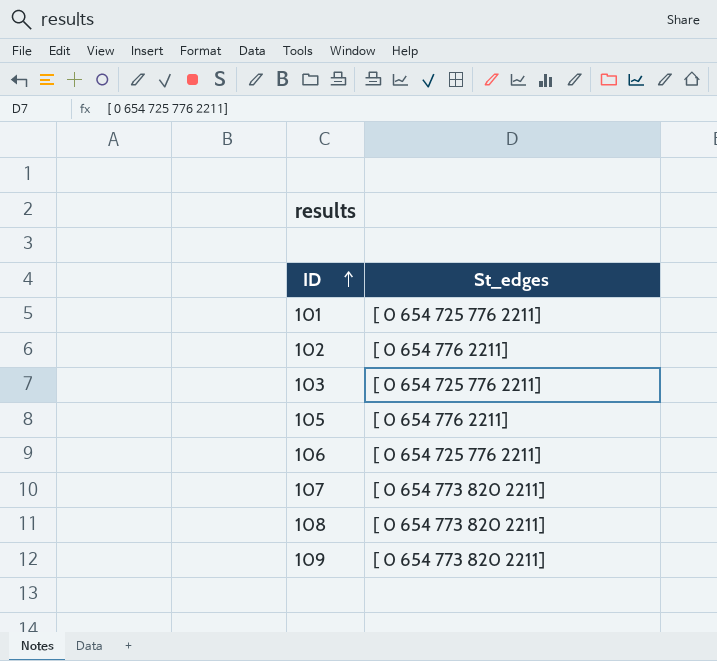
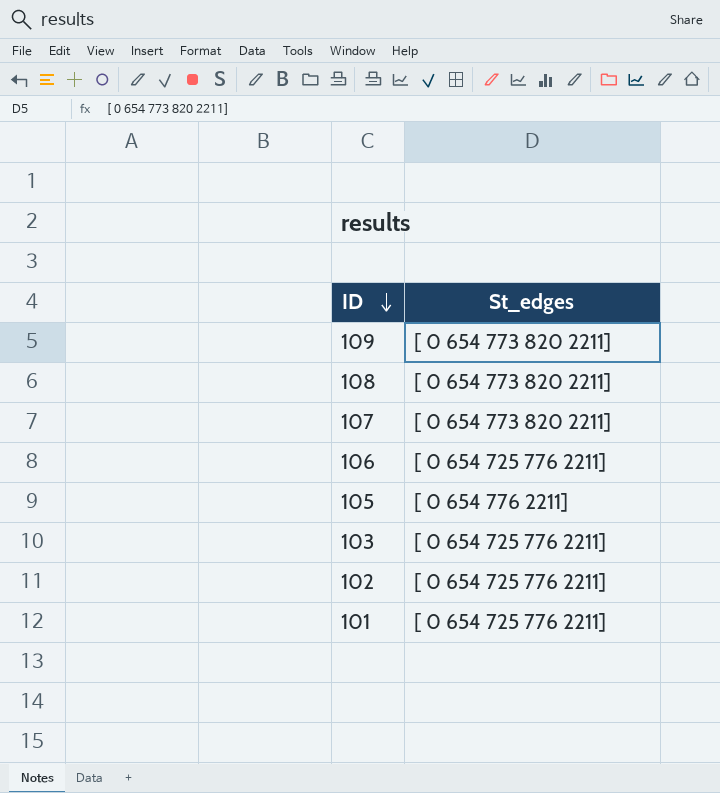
row order: ID ascending -> ID descending
102 | St_edges: [ 0 654 776 2211] -> [ 0 654 725 776 2211]

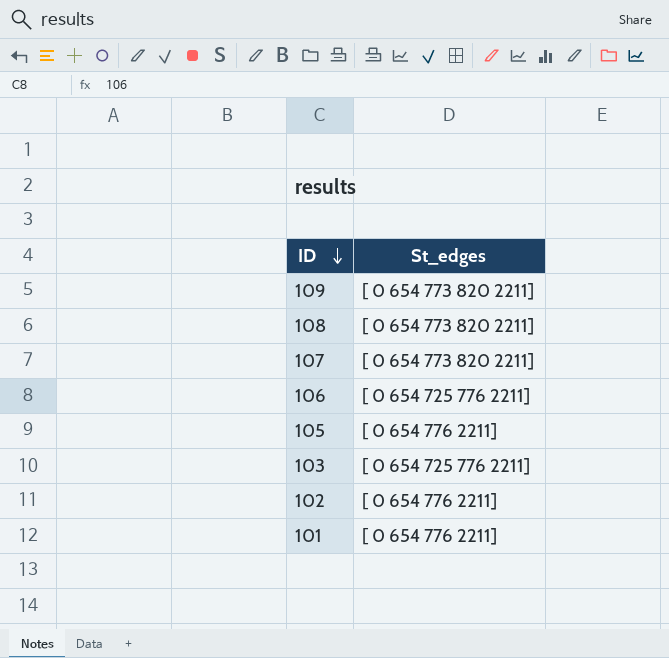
102 | St_edges: [ 0 654 725 776 2211] -> [ 0 654 776 2211]
101 | St_edges: [ 0 654 725 776 2211] -> [ 0 654 776 2211]

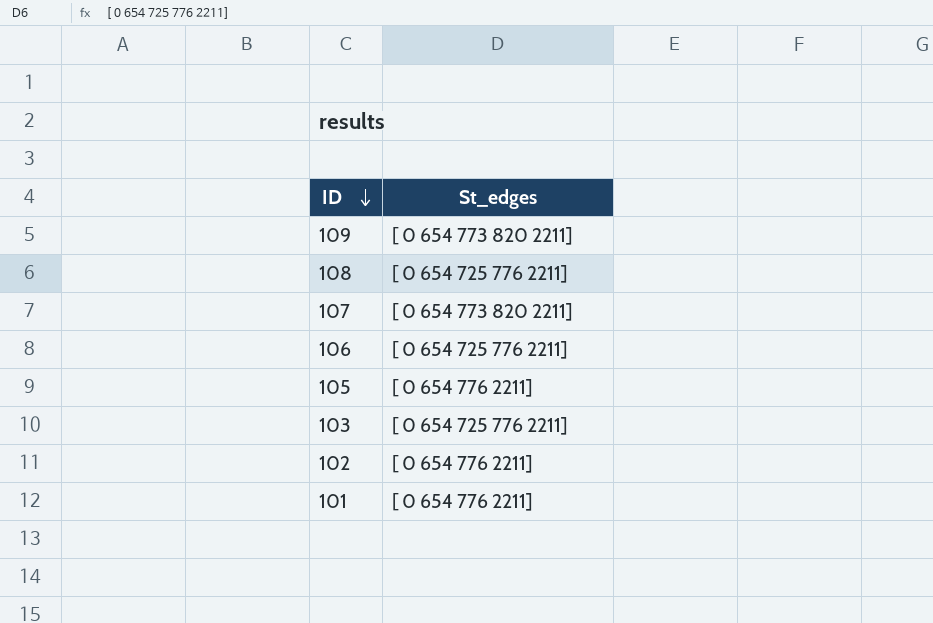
108 | St_edges: [ 0 654 773 820 2211] -> [ 0 654 725 776 2211]

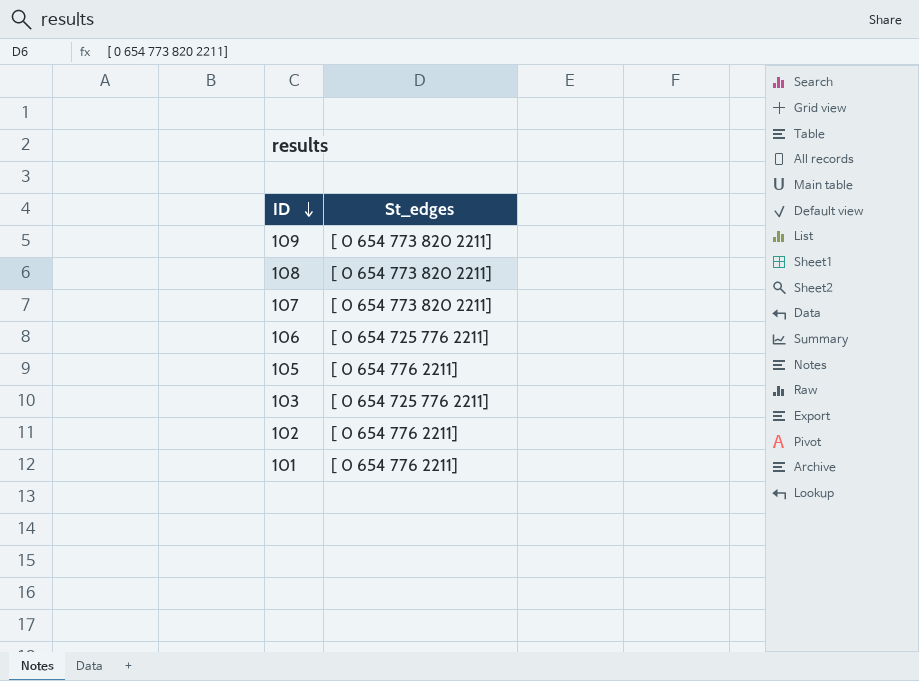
108 | St_edges: [ 0 654 725 776 2211] -> [ 0 654 773 820 2211]

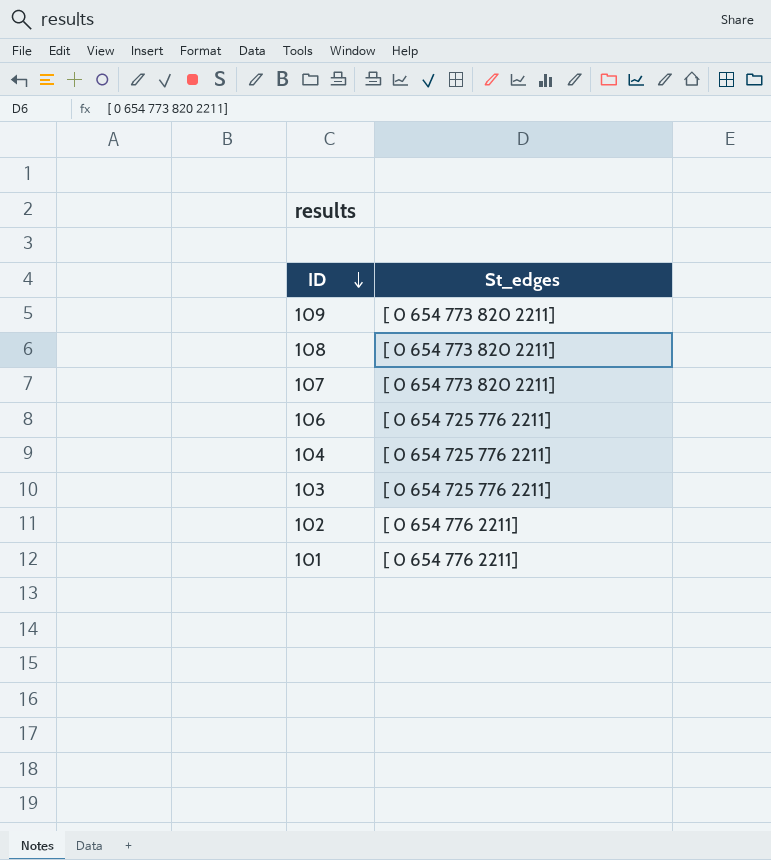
row 105: [ 0 654 776 2211] -> none
row 104: none -> [ 0 654 725 776 2211]

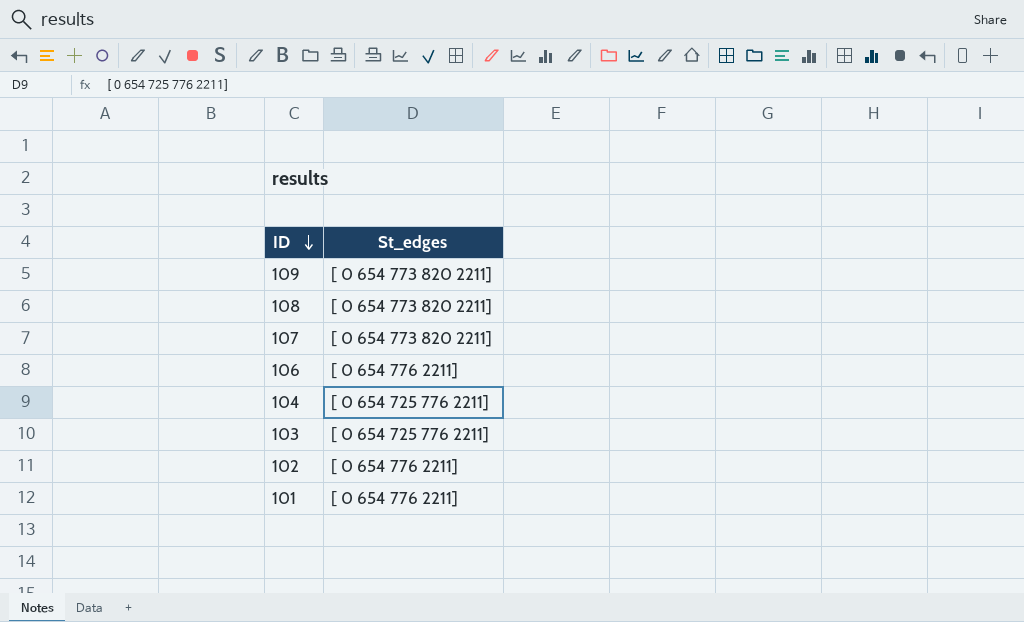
106 | St_edges: [ 0 654 725 776 2211] -> [ 0 654 776 2211]

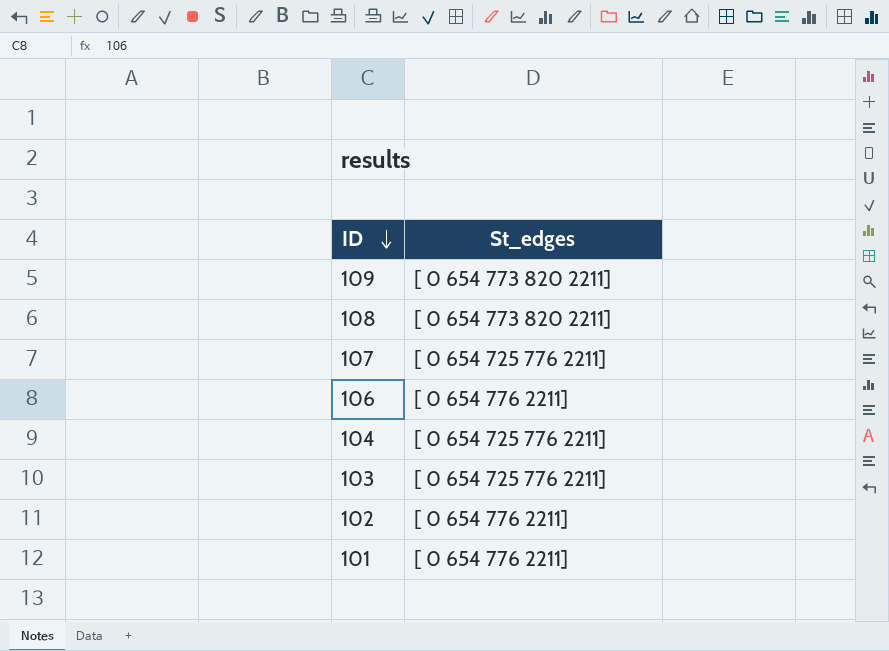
107 | St_edges: [ 0 654 773 820 2211] -> [ 0 654 725 776 2211]

